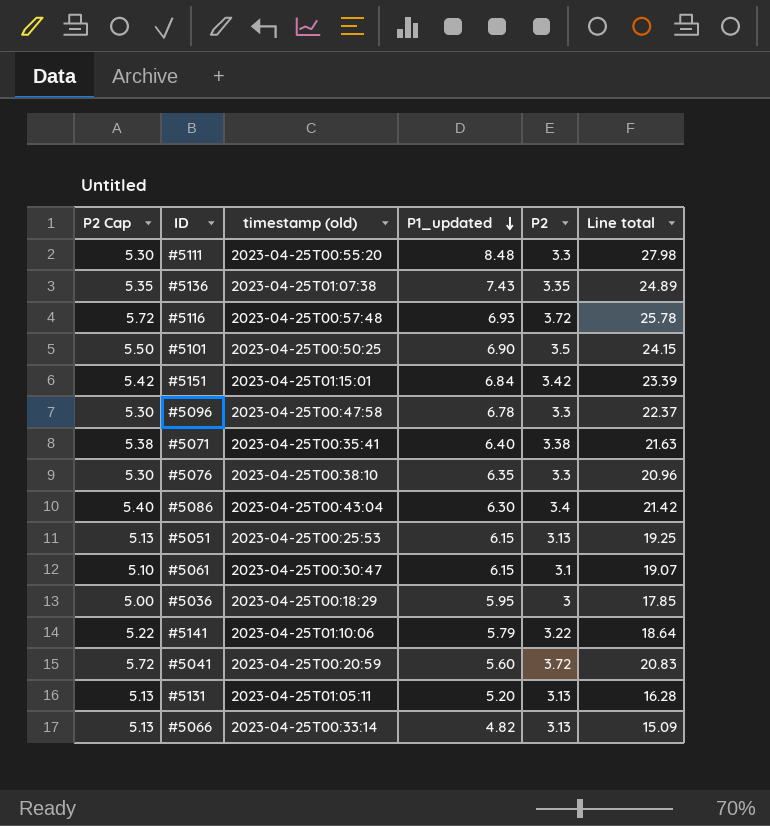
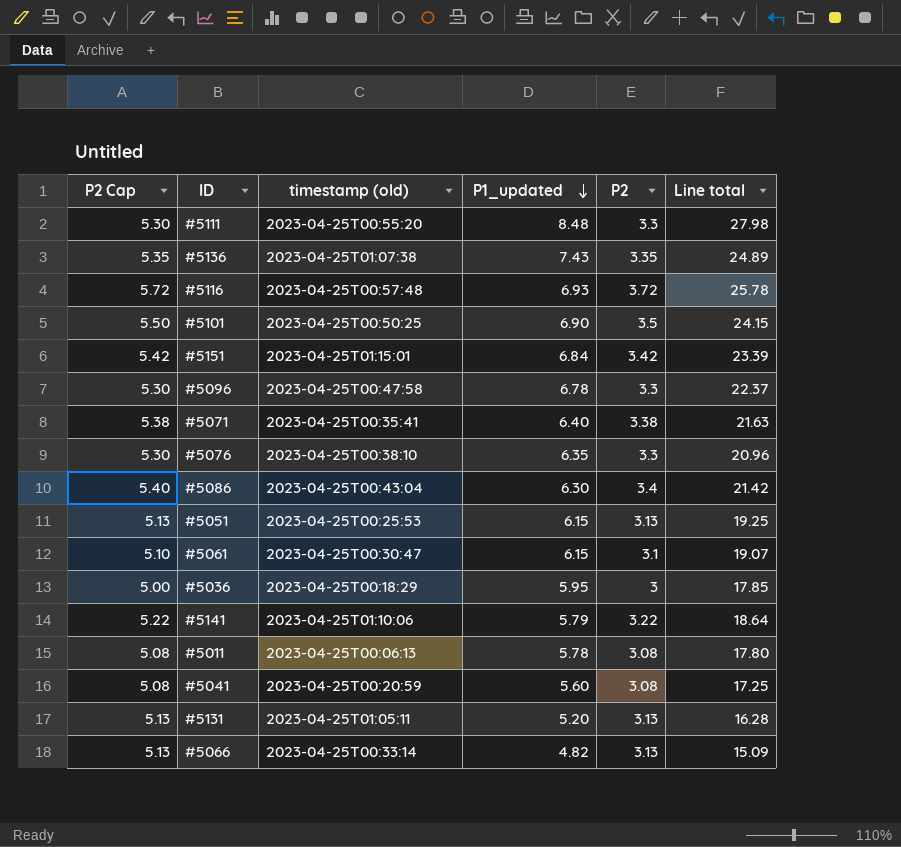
row #5011: none -> 5.08 | 2023-04-25T00:06:13 | 5.78 | 3.08 | 17.80
#5041 | P2 Cap: 5.72 -> 5.08
#5041 | P2: 3.72 -> 3.08
#5041 | Line total: 20.83 -> 17.25

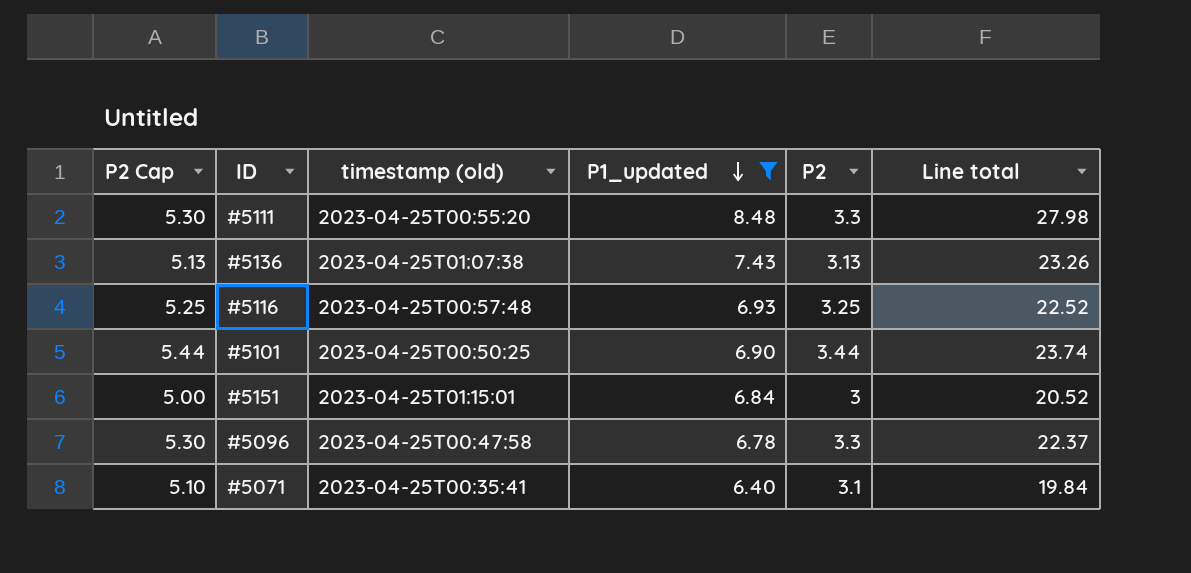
filter: none -> P1_updated >= 6.40
#5136 | P2 Cap: 5.35 -> 5.13
#5136 | P2: 3.35 -> 3.13
#5136 | Line total: 24.89 -> 23.26
#5116 | P2 Cap: 5.72 -> 5.25
#5116 | P2: 3.72 -> 3.25
#5116 | Line total: 25.78 -> 22.52
#5101 | P2 Cap: 5.50 -> 5.44
#5101 | P2: 3.5 -> 3.44
#5101 | Line total: 24.15 -> 23.74
#5151 | P2 Cap: 5.42 -> 5.00
#5151 | P2: 3.42 -> 3
#5151 | Line total: 23.39 -> 20.52
#5071 | P2 Cap: 5.38 -> 5.10
#5071 | P2: 3.38 -> 3.1
#5071 | Line total: 21.63 -> 19.84

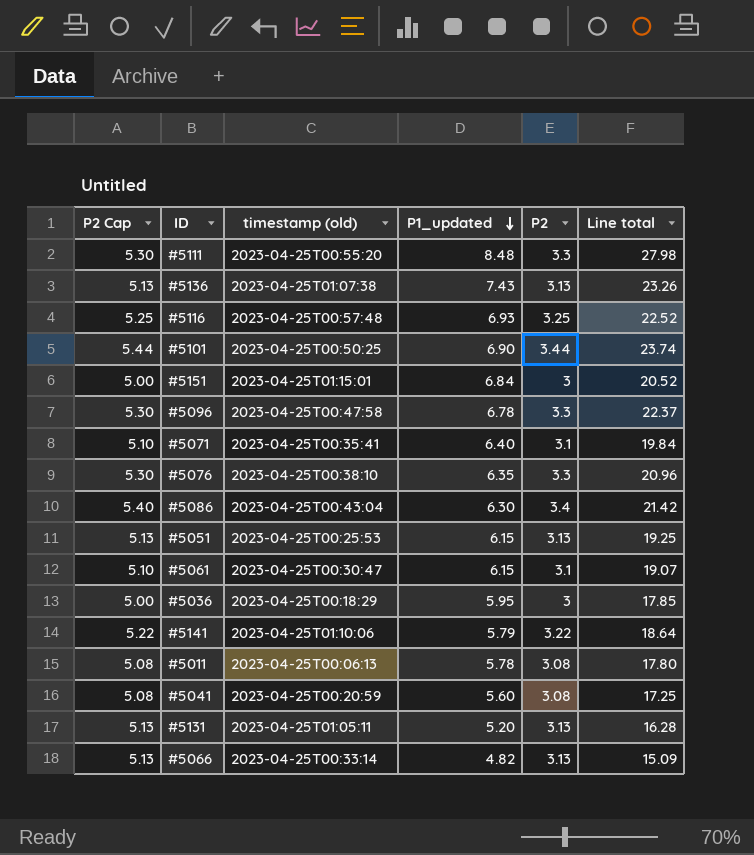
filter: P1_updated >= 6.40 -> none

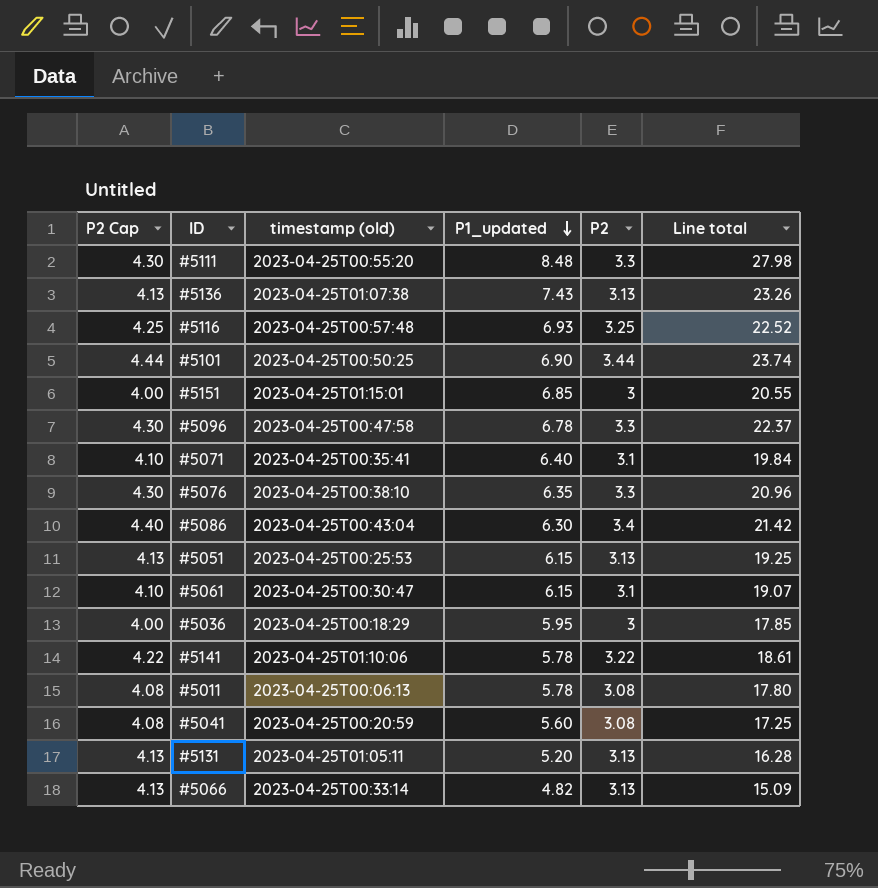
column P2 Cap | formula: [P2] + 2 -> [P2] + 1
#5151 | P1_updated: 6.84 -> 6.85
#5151 | Line total: 20.52 -> 20.55
#5141 | P1_updated: 5.79 -> 5.78
#5141 | Line total: 18.64 -> 18.61

